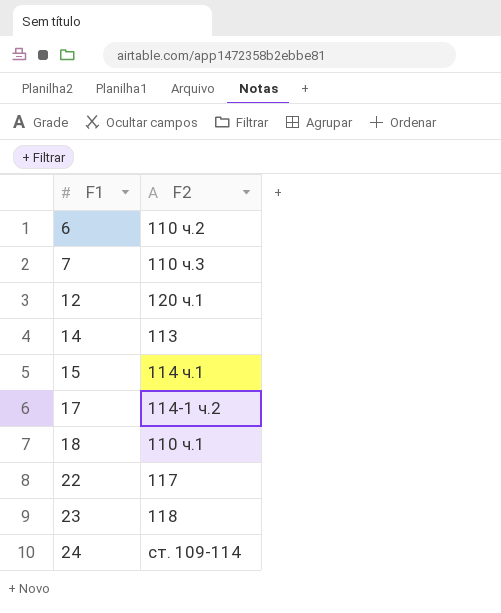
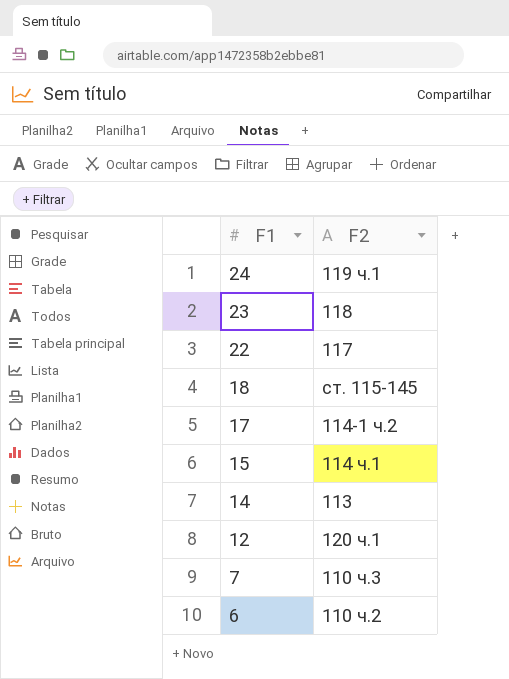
row order: F1 ascending -> F1 descending
24 | F2: ст. 109-114 -> 119 ч.1
18 | F2: 110 ч.1 -> ст. 115-145

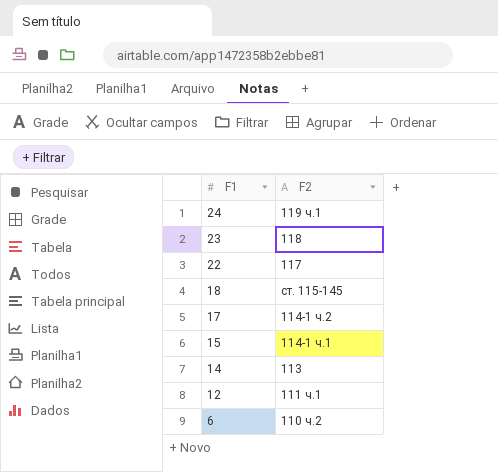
row 7: 110 ч.3 -> none
15 | F2: 114 ч.1 -> 114-1 ч.1
12 | F2: 120 ч.1 -> 111 ч.1

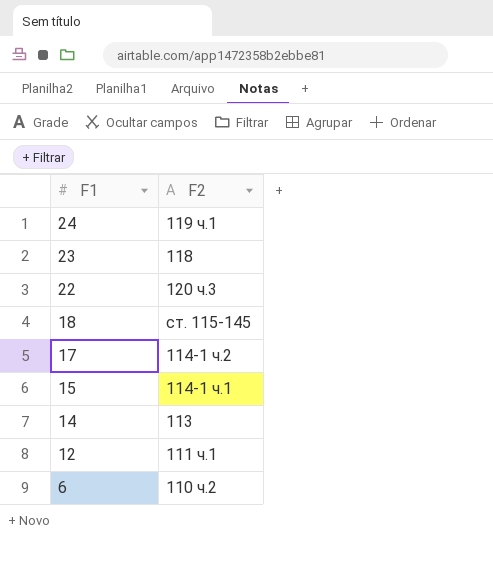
22 | F2: 117 -> 120 ч.3

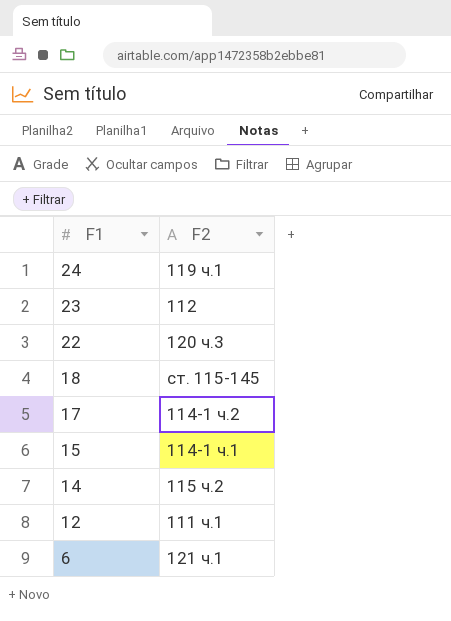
23 | F2: 118 -> 112
14 | F2: 113 -> 115 ч.2
6 | F2: 110 ч.2 -> 121 ч.1

